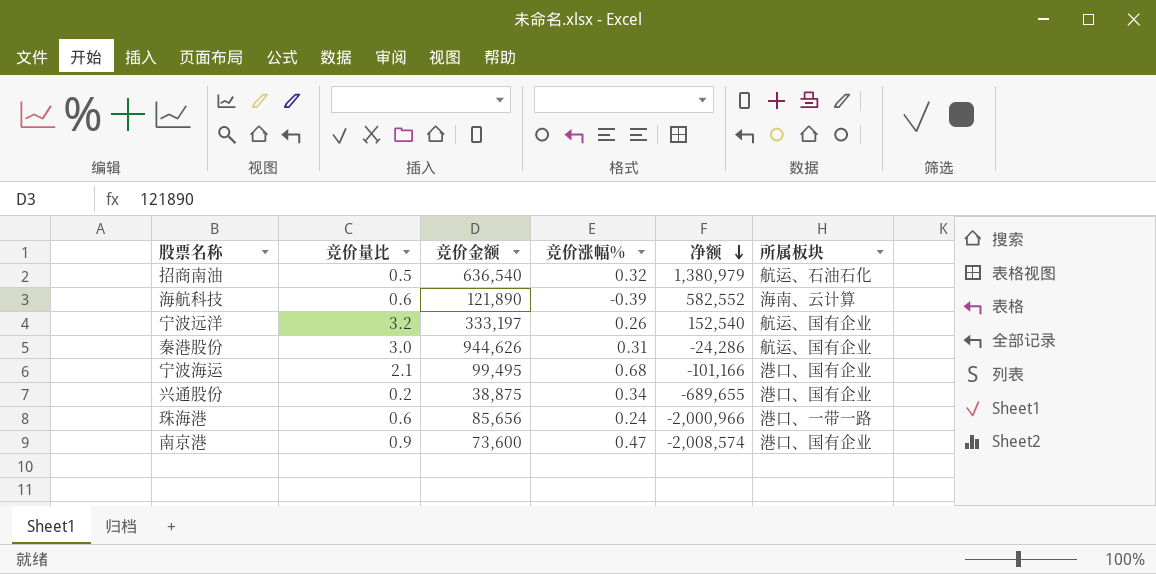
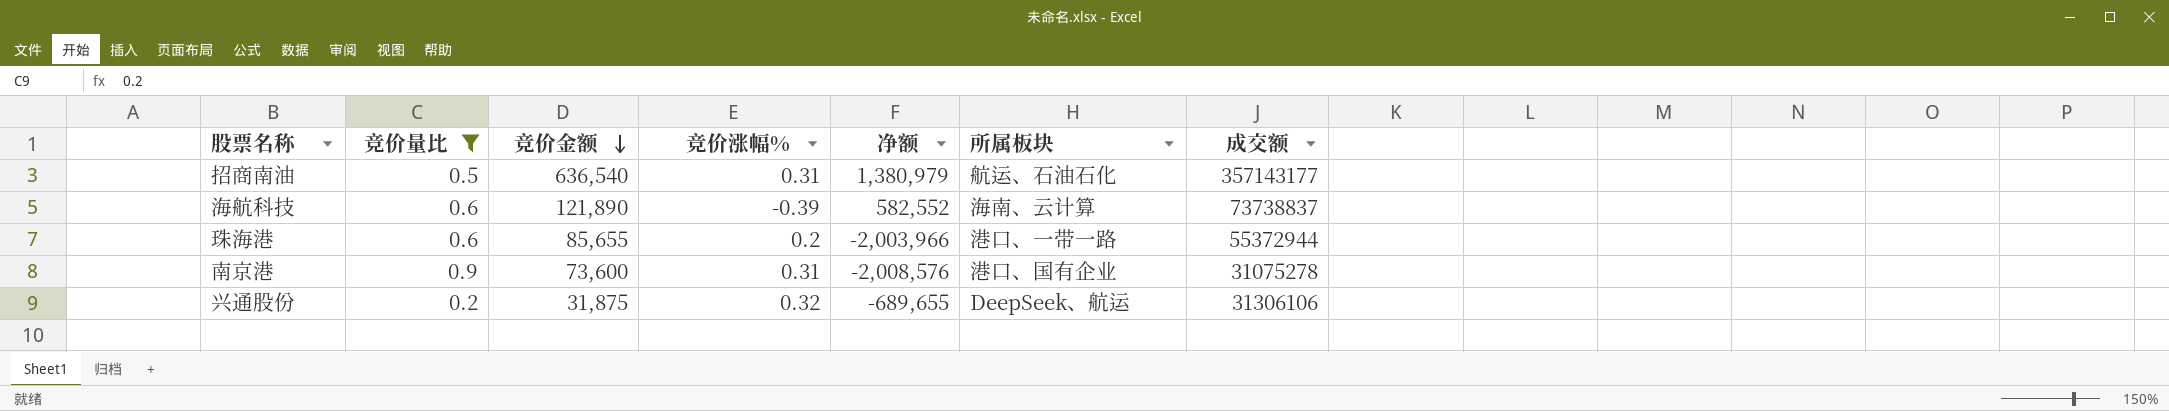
filter: none -> 竞价量比 <= 0.9
row order: 净额 descending -> 竞价金额 descending
column 成交额 | position: none -> 7
招商南油 | 竞价涨幅%: 0.32 -> 0.31
珠海港 | 竞价金额: 85,656 -> 85,655
珠海港 | 竞价涨幅%: 0.24 -> 0.2
珠海港 | 净额: -2,000,966 -> -2,003,966
南京港 | 竞价涨幅%: 0.47 -> 0.31
南京港 | 净额: -2,008,574 -> -2,008,576
兴通股份 | 竞价金额: 38,875 -> 31,875
兴通股份 | 竞价涨幅%: 0.34 -> 0.32
兴通股份 | 所属板块: 港口、国有企业 -> DeepSeek、航运

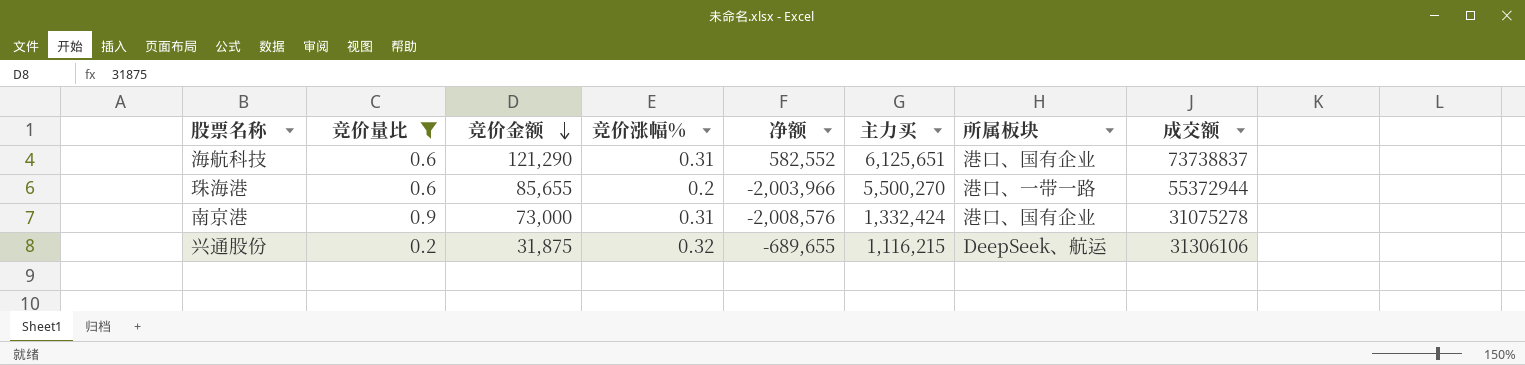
column 主力买 | position: none -> 6
row 招商南油: 0.5 | 636,540 | 0.31 | 1,380,979 | 航运、石油石化 | 357143177 -> none
海航科技 | 竞价金额: 121,890 -> 121,290
海航科技 | 竞价涨幅%: -0.39 -> 0.31
海航科技 | 所属板块: 海南、云计算 -> 港口、国有企业
南京港 | 竞价金额: 73,600 -> 73,000

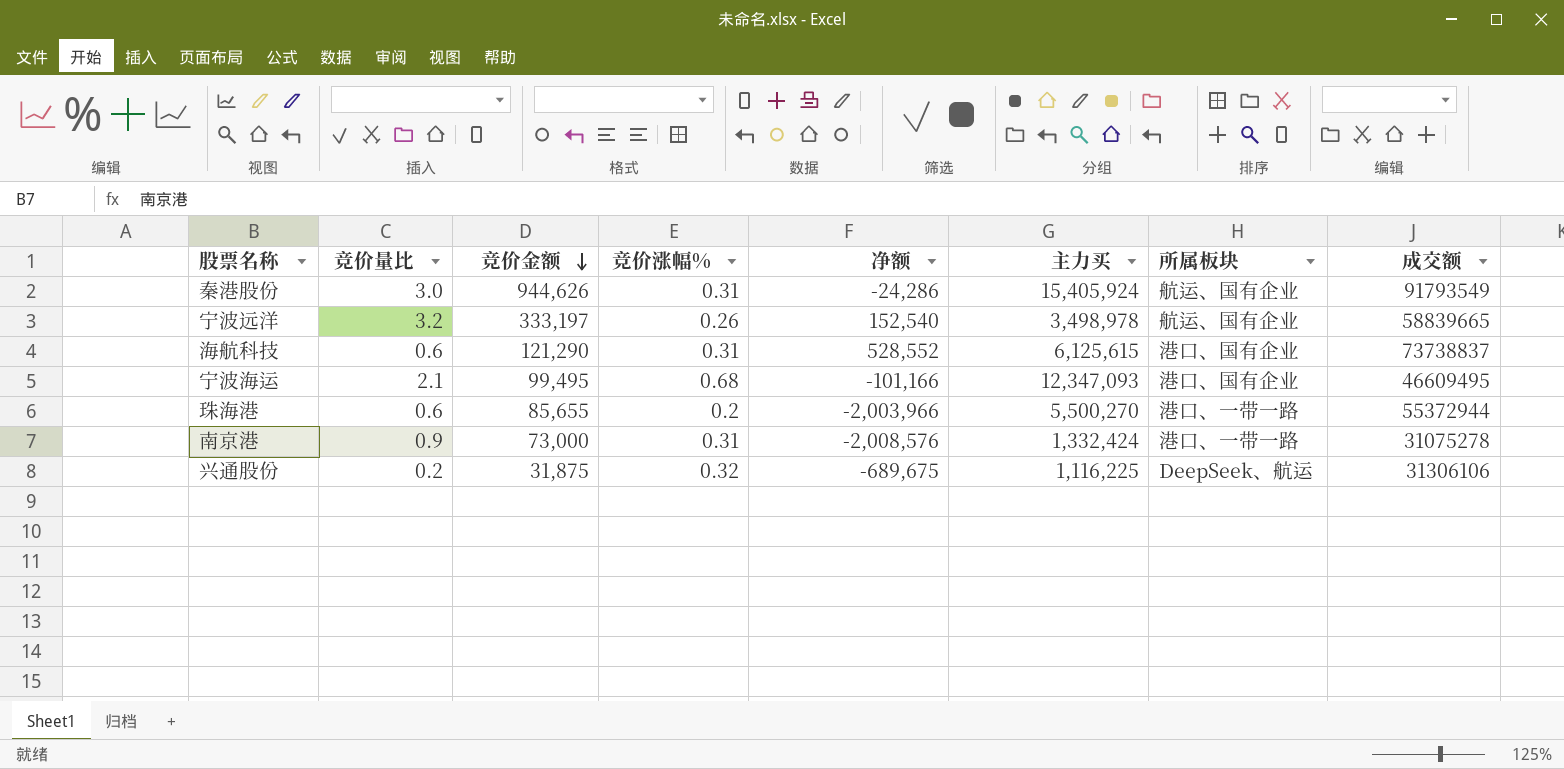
filter: 竞价量比 <= 0.9 -> none
海航科技 | 净额: 582,552 -> 528,552
海航科技 | 主力买: 6,125,651 -> 6,125,615
南京港 | 所属板块: 港口、国有企业 -> 港口、一带一路
兴通股份 | 净额: -689,655 -> -689,675
兴通股份 | 主力买: 1,116,215 -> 1,116,225

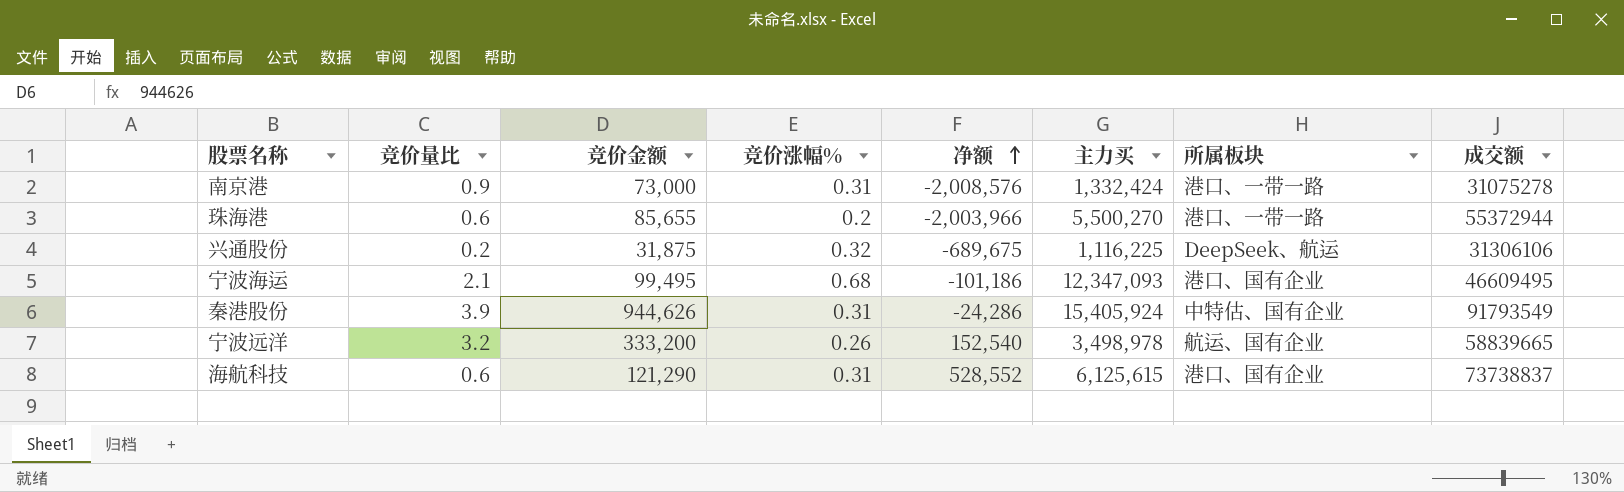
row order: 竞价金额 descending -> 净额 ascending
宁波海运 | 净额: -101,166 -> -101,186
秦港股份 | 竞价量比: 3.0 -> 3.9
秦港股份 | 所属板块: 航运、国有企业 -> 中特估、国有企业
宁波远洋 | 竞价金额: 333,197 -> 333,200

